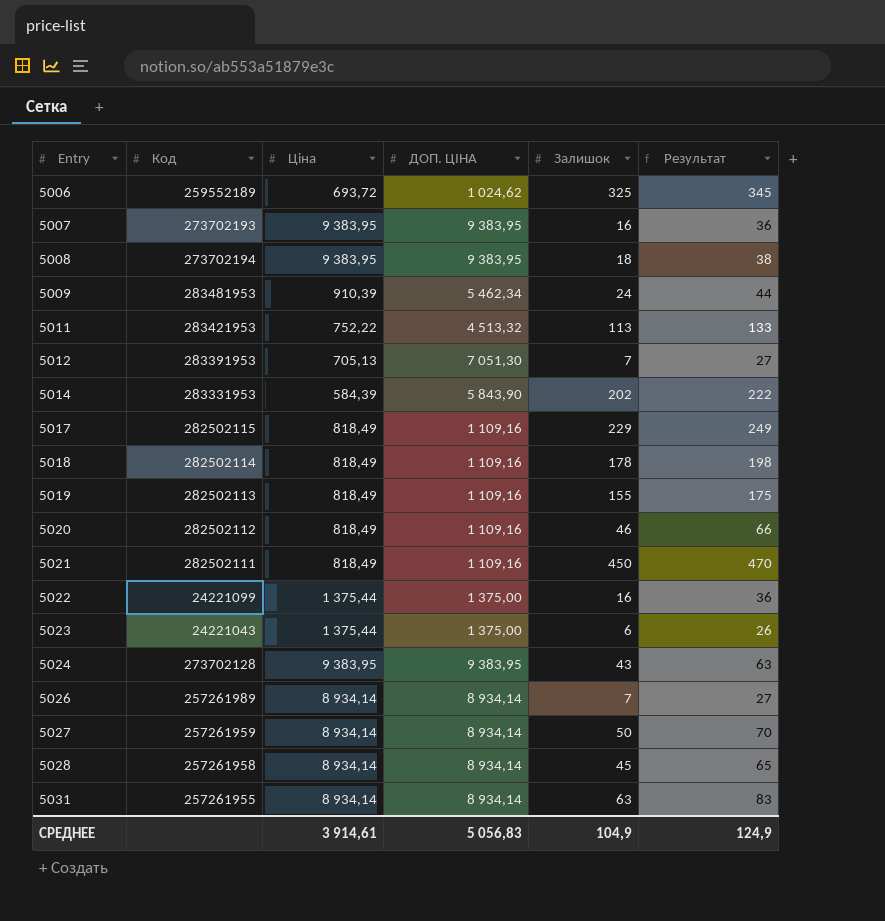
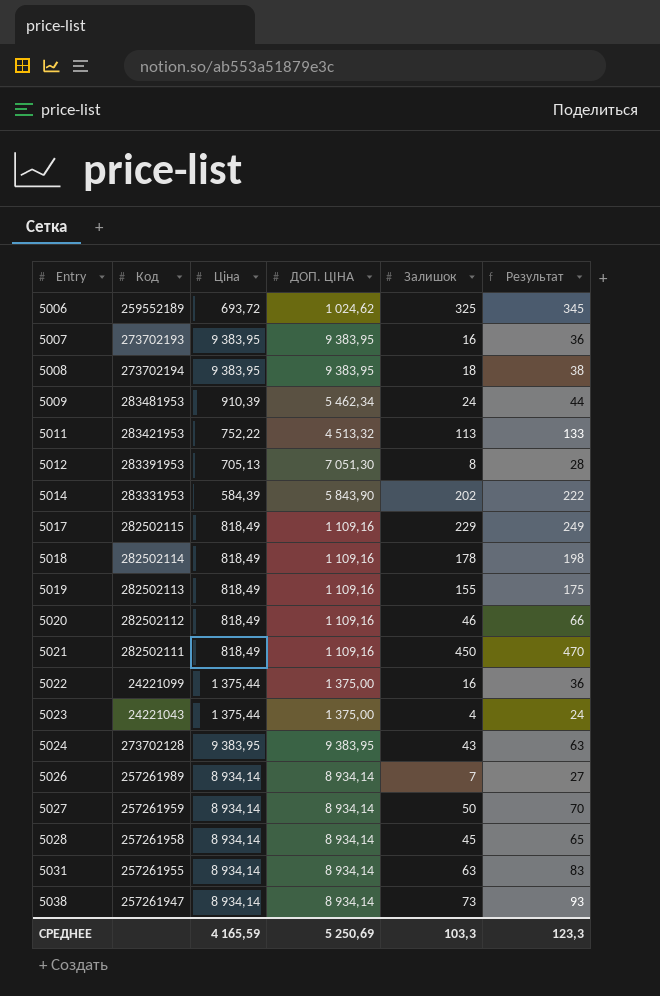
5012 | Залишок: 7 -> 8
5012 | Результат: 27 -> 28
5023 | Залишок: 6 -> 4
5023 | Результат: 26 -> 24
row 5038: none -> 257261947 | 8 934,14 | 8 934,14 | 73 | 93
СРЕДНЕЕ | Ціна: 3 914,61 -> 4 165,59
СРЕДНЕЕ | ДОП. ЦІНА: 5 056,83 -> 5 250,69
СРЕДНЕЕ | Залишок: 104,9 -> 103,3
СРЕДНЕЕ | Результат: 124,9 -> 123,3

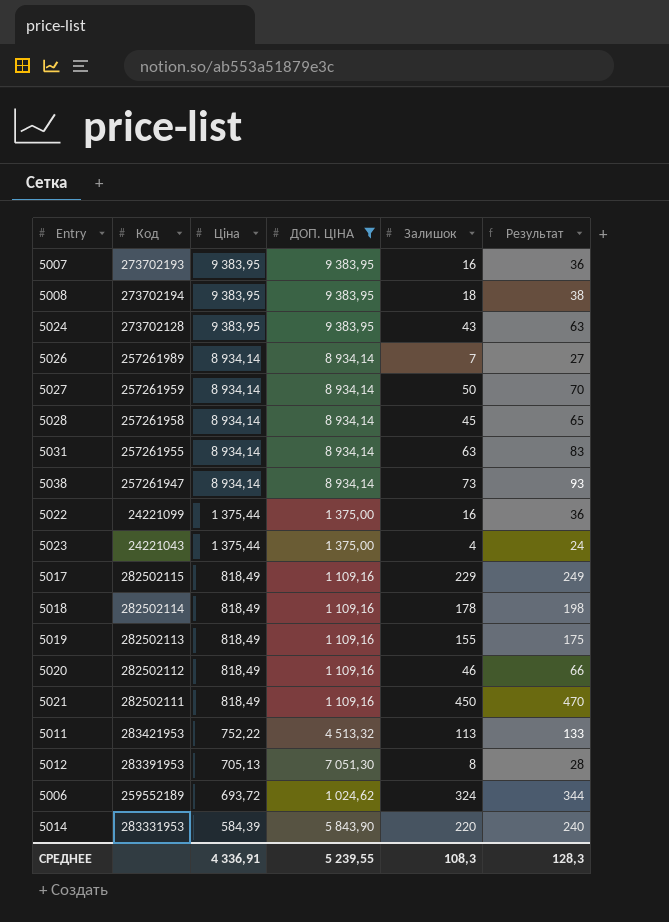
filter: none -> ДОП. ЦІНА != 5 462,34
row order: Entry ascending -> Ціна descending
5006 | Залишок: 325 -> 324
5006 | Результат: 345 -> 344
5014 | Залишок: 202 -> 220
5014 | Результат: 222 -> 240
СРЕДНЕЕ | Ціна: 4 165,59 -> 4 336,91
СРЕДНЕЕ | ДОП. ЦІНА: 5 250,69 -> 5 239,55
СРЕДНЕЕ | Залишок: 103,3 -> 108,3
СРЕДНЕЕ | Результат: 123,3 -> 128,3

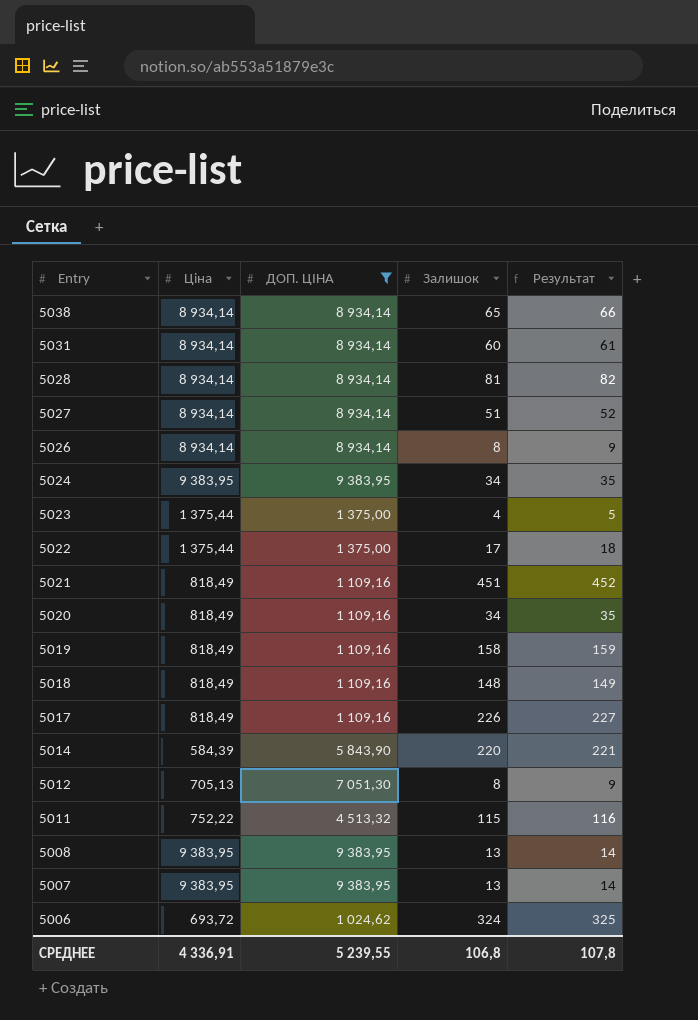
row order: Ціна descending -> Entry descending
column Код | position: 2 -> none
column Результат | formula: [Залишок] + 20 -> [Залишок] + 1
5038 | Залишок: 73 -> 65
5031 | Залишок: 63 -> 60
5028 | Залишок: 45 -> 81
5027 | Залишок: 50 -> 51
5026 | Залишок: 7 -> 8
5024 | Залишок: 43 -> 34
5022 | Залишок: 16 -> 17
5021 | Залишок: 450 -> 451
5020 | Залишок: 46 -> 34
5019 | Залишок: 155 -> 158
5018 | Залишок: 178 -> 148
5017 | Залишок: 229 -> 226
5011 | Залишок: 113 -> 115
5008 | Залишок: 18 -> 13
5007 | Залишок: 16 -> 13
СРЕДНЕЕ | Залишок: 108,3 -> 106,8
СРЕДНЕЕ | Результат: 128,3 -> 107,8

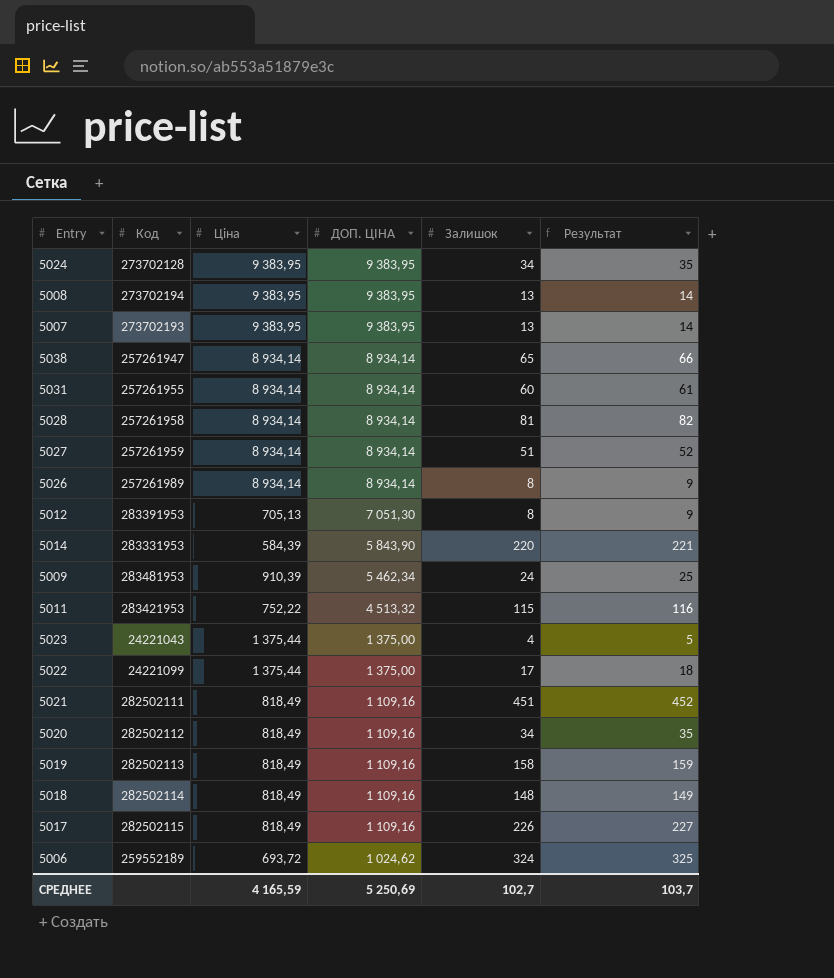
filter: ДОП. ЦІНА != 5 462,34 -> none
row order: Entry descending -> ДОП. ЦІНА descending
column Код | position: none -> 2
СРЕДНЕЕ | Ціна: 4 336,91 -> 4 165,59
СРЕДНЕЕ | ДОП. ЦІНА: 5 239,55 -> 5 250,69
СРЕДНЕЕ | Залишок: 106,8 -> 102,7
СРЕДНЕЕ | Результат: 107,8 -> 103,7

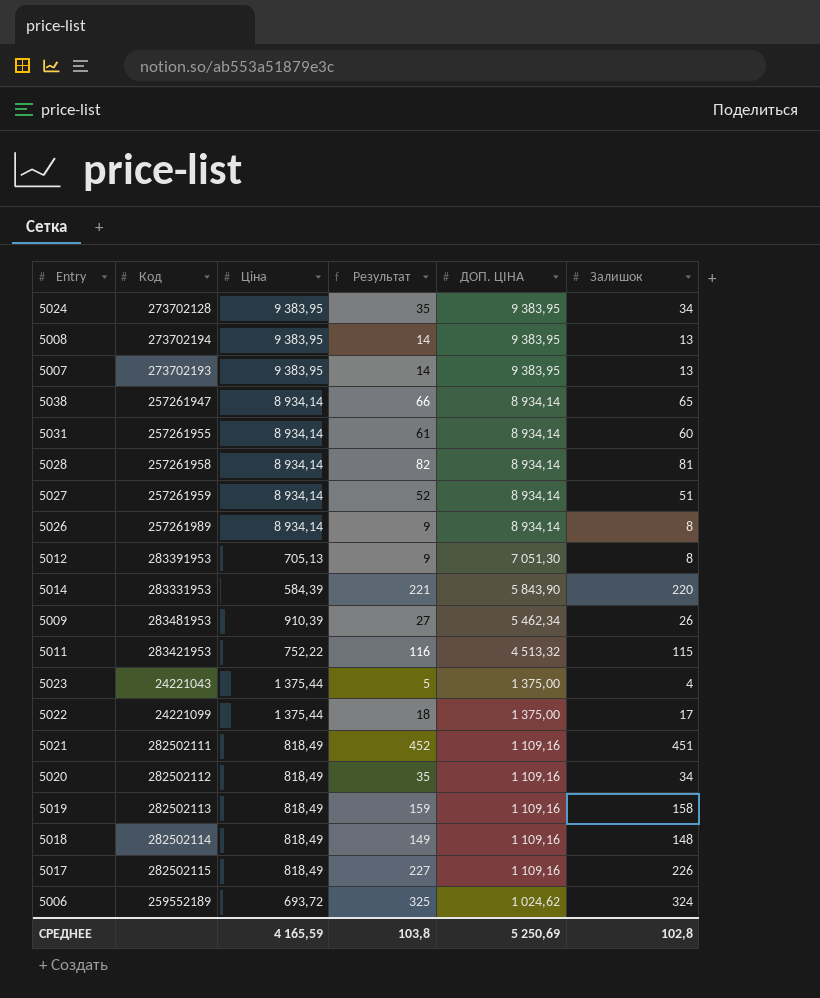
column Результат | position: 6 -> 4
5009 | Результат: 25 -> 27
5009 | Залишок: 24 -> 26
СРЕДНЕЕ | Результат: 103,7 -> 103,8
СРЕДНЕЕ | Залишок: 102,7 -> 102,8

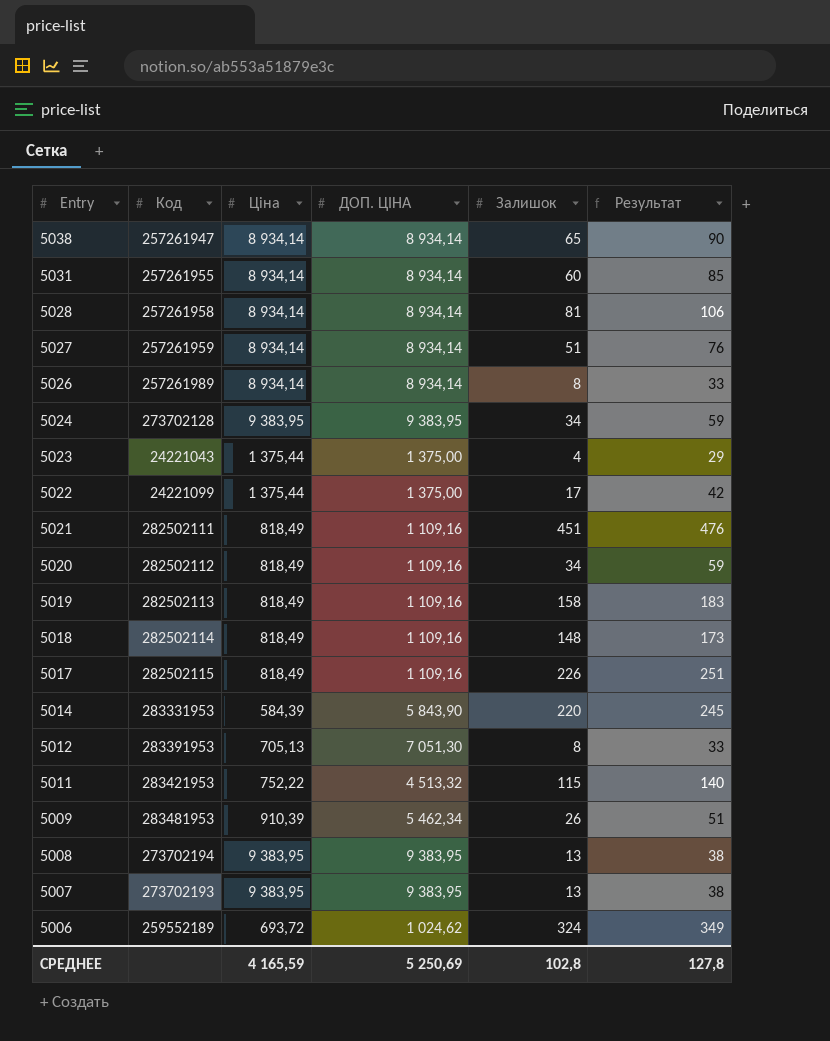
row order: ДОП. ЦІНА descending -> Entry descending
column Результат | formula: [Залишок] + 1 -> [Залишок] + 25
column Результат | position: 4 -> 6
СРЕДНЕЕ | Результат: 103,8 -> 127,8

